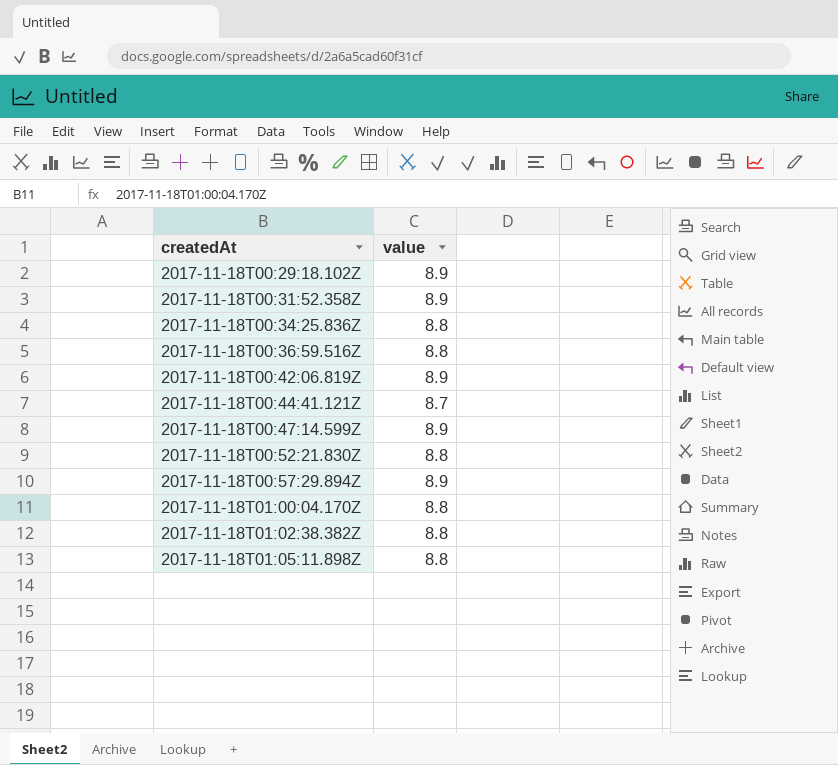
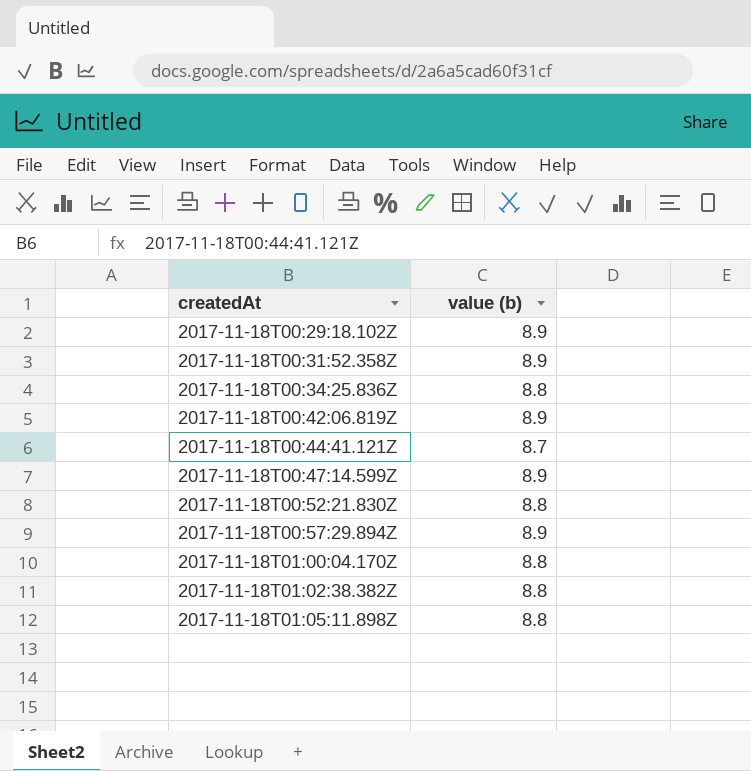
column name: value -> value (b)
row 2017-11-18T00:36:59.516Z: 8.8 -> none

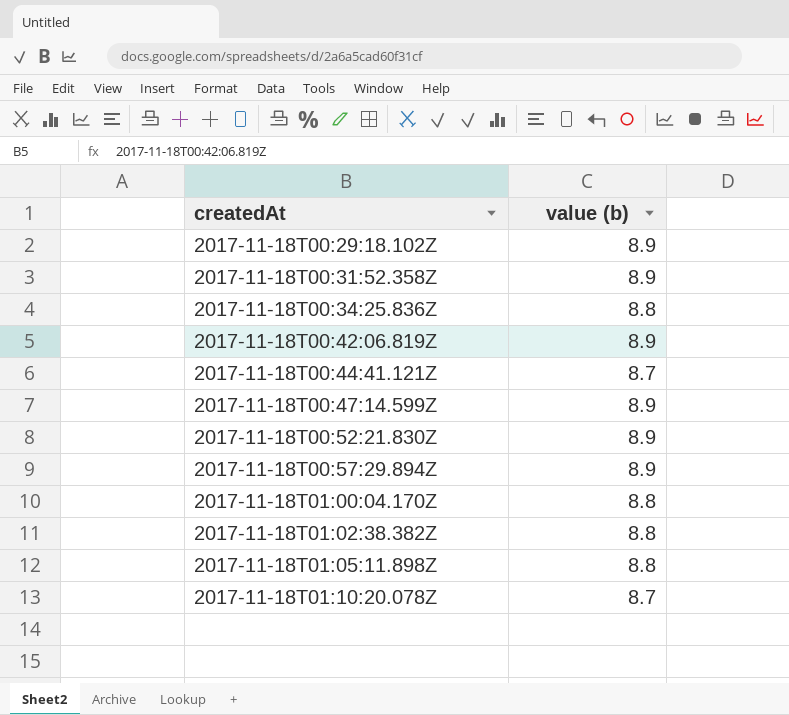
2017-11-18T00:52:21.830Z | value (b): 8.8 -> 8.9
row 2017-11-18T01:10:20.078Z: none -> 8.7

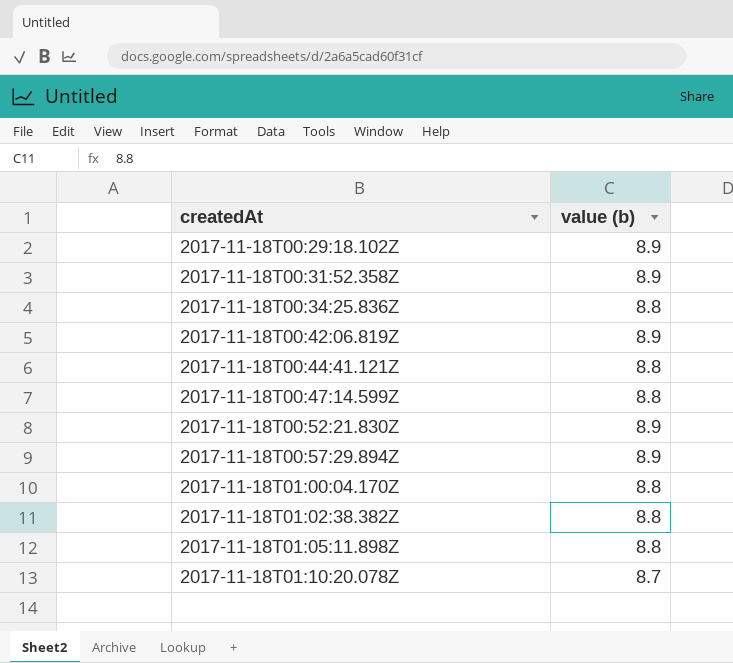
2017-11-18T00:44:41.121Z | value (b): 8.7 -> 8.8
2017-11-18T00:47:14.599Z | value (b): 8.9 -> 8.8

